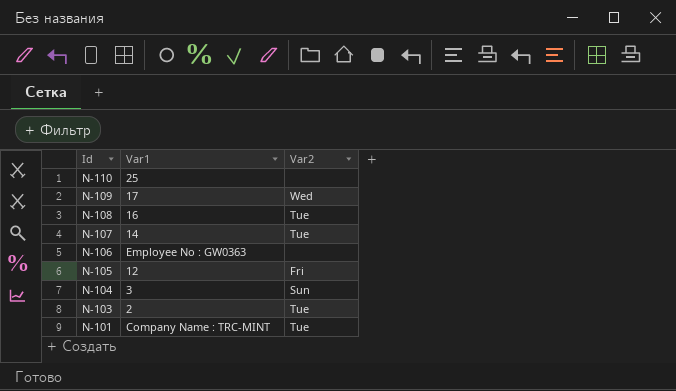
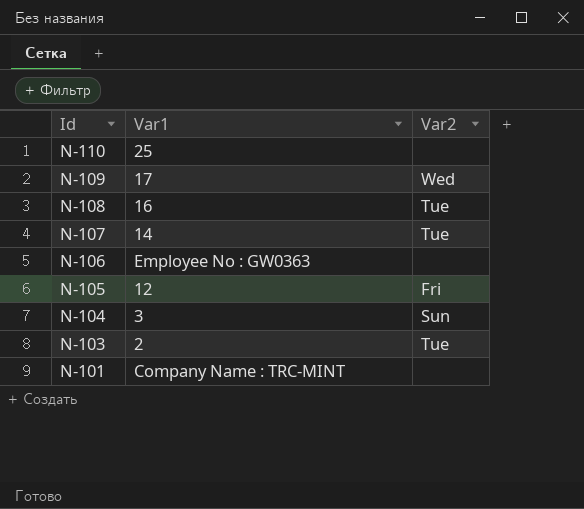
N-101 | Var2: Tue -> none

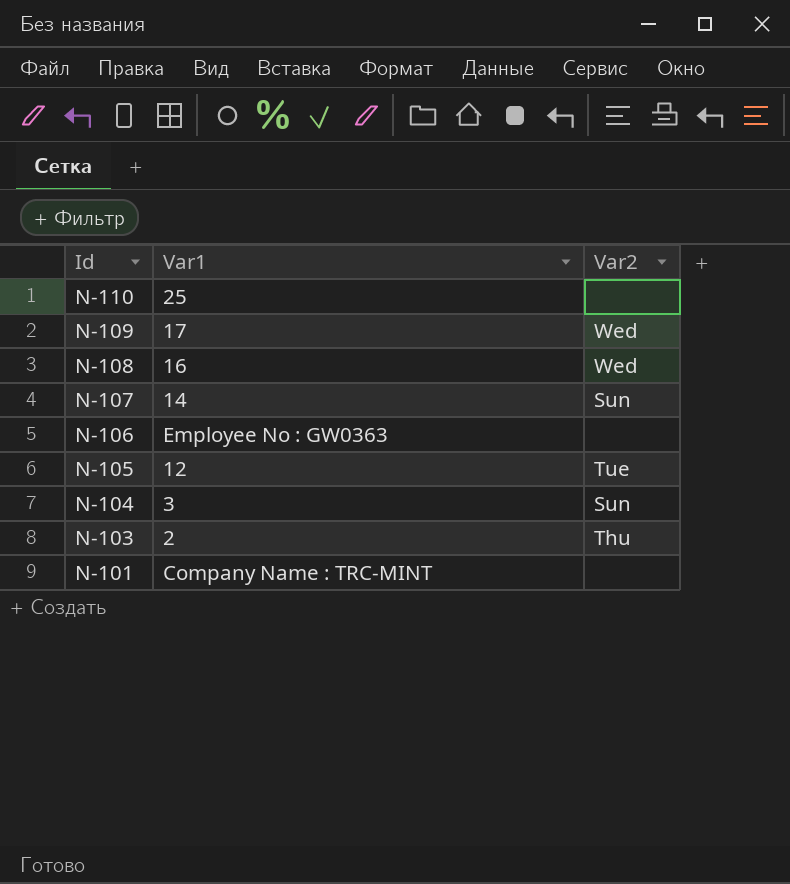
N-108 | Var2: Tue -> Wed
N-107 | Var2: Tue -> Sun
N-105 | Var2: Fri -> Tue
N-103 | Var2: Tue -> Thu

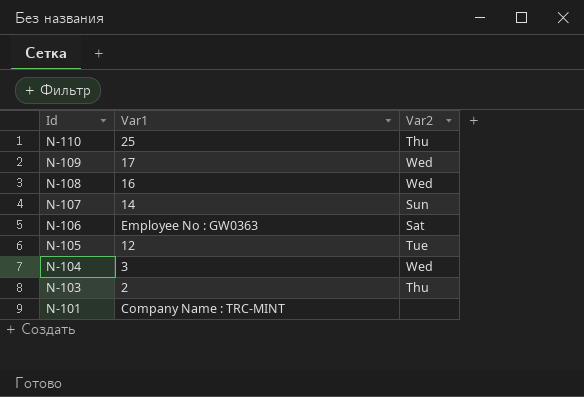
N-110 | Var2: none -> Thu
N-106 | Var2: none -> Sat
N-104 | Var2: Sun -> Wed

